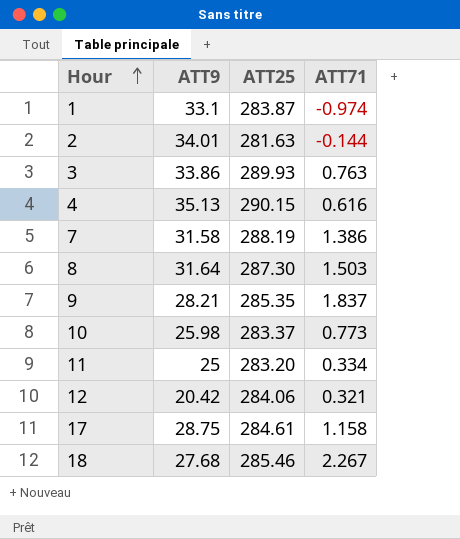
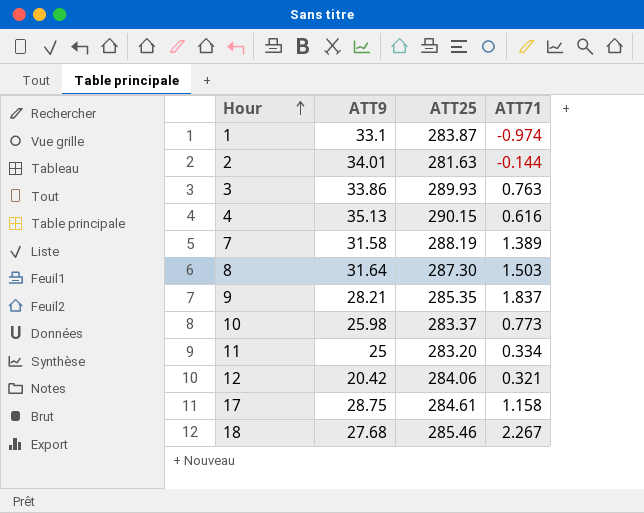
7 | ATT71: 1.386 -> 1.389

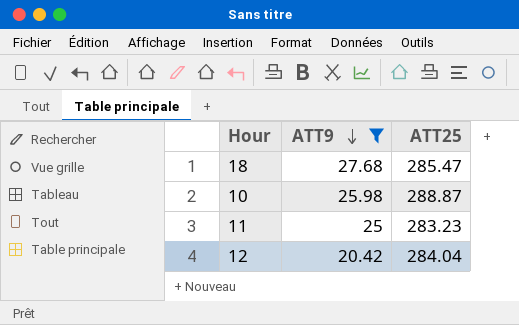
filter: none -> ATT9 <= 27.68
row order: Hour ascending -> ATT9 descending
column ATT71 | position: 4 -> none
18 | ATT25: 285.46 -> 285.47
10 | ATT25: 283.37 -> 288.87
11 | ATT25: 283.20 -> 283.23
12 | ATT25: 284.06 -> 284.04

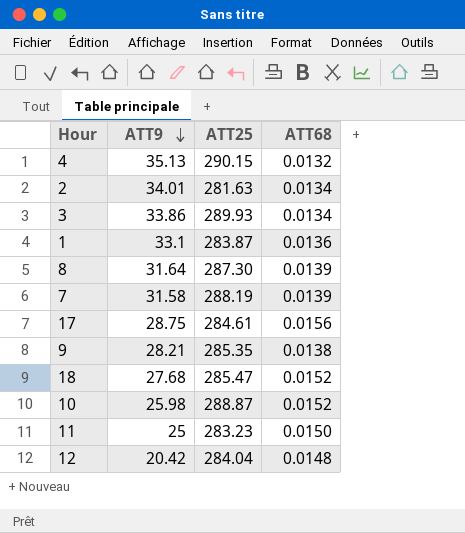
filter: ATT9 <= 27.68 -> none
column ATT68 | position: none -> 4

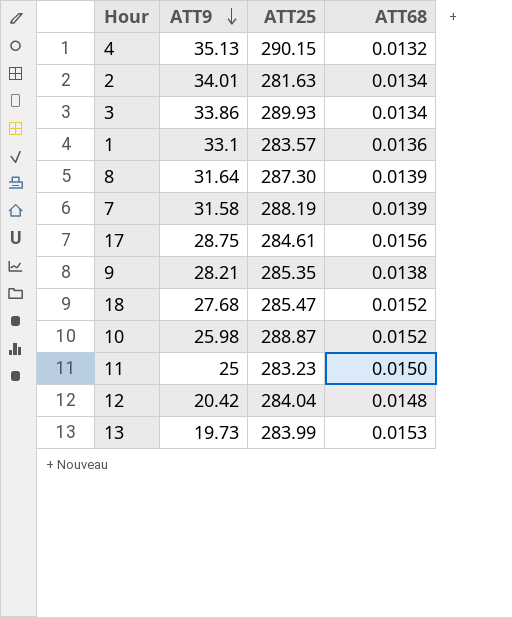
1 | ATT25: 283.87 -> 283.57
row 13: none -> 19.73 | 283.99 | 0.0153

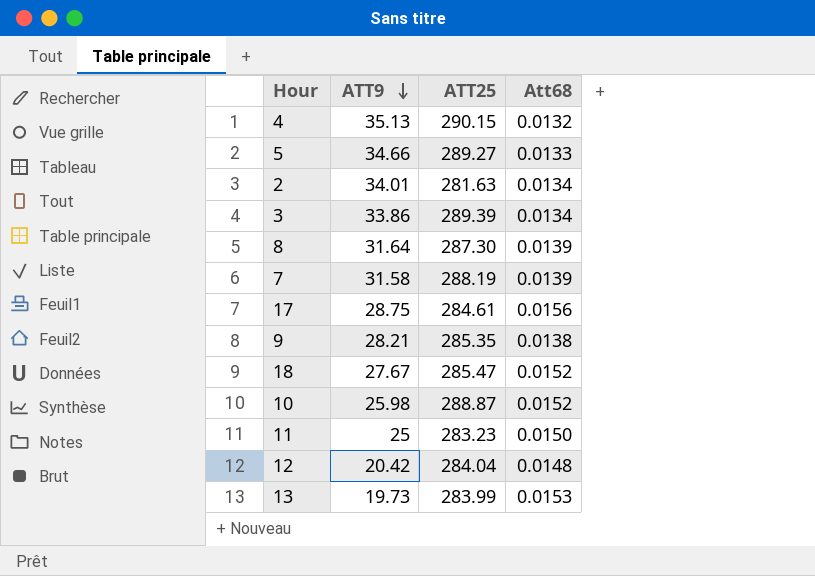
column name: ATT68 -> Att68
row 1: 33.1 | 283.57 | 0.0136 -> none
row 5: none -> 34.66 | 289.27 | 0.0133
3 | ATT25: 289.93 -> 289.39
18 | ATT9: 27.68 -> 27.67

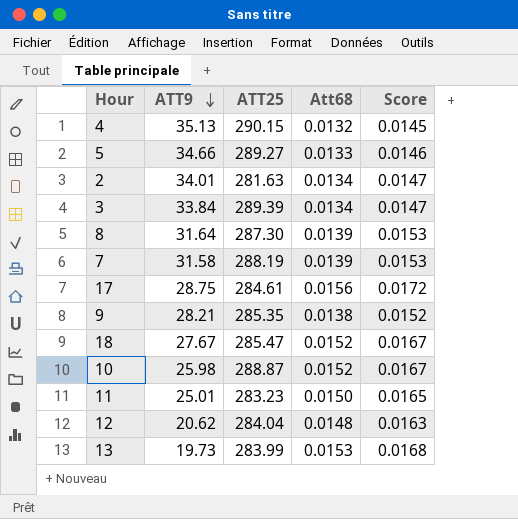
column Score | formula: none -> [Att68] * 1.1
3 | ATT9: 33.86 -> 33.84
11 | ATT9: 25 -> 25.01
12 | ATT9: 20.42 -> 20.62

